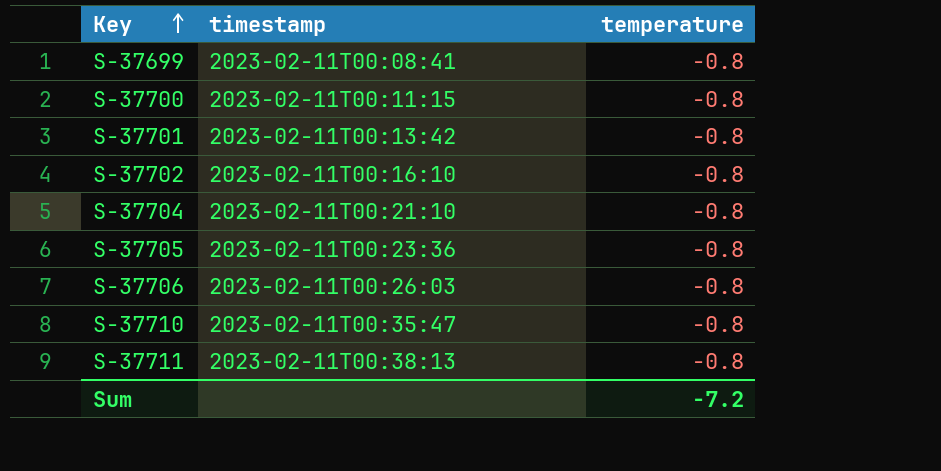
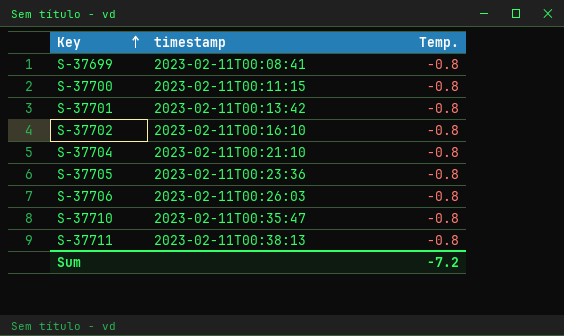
column name: temperature -> Temp.

